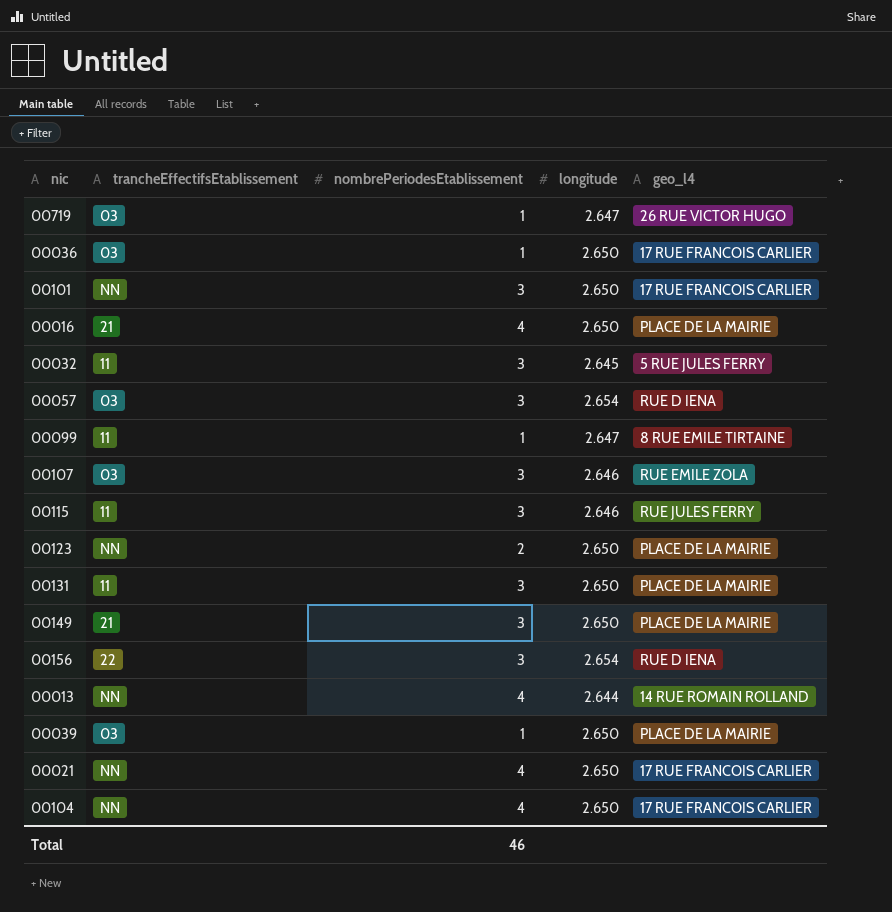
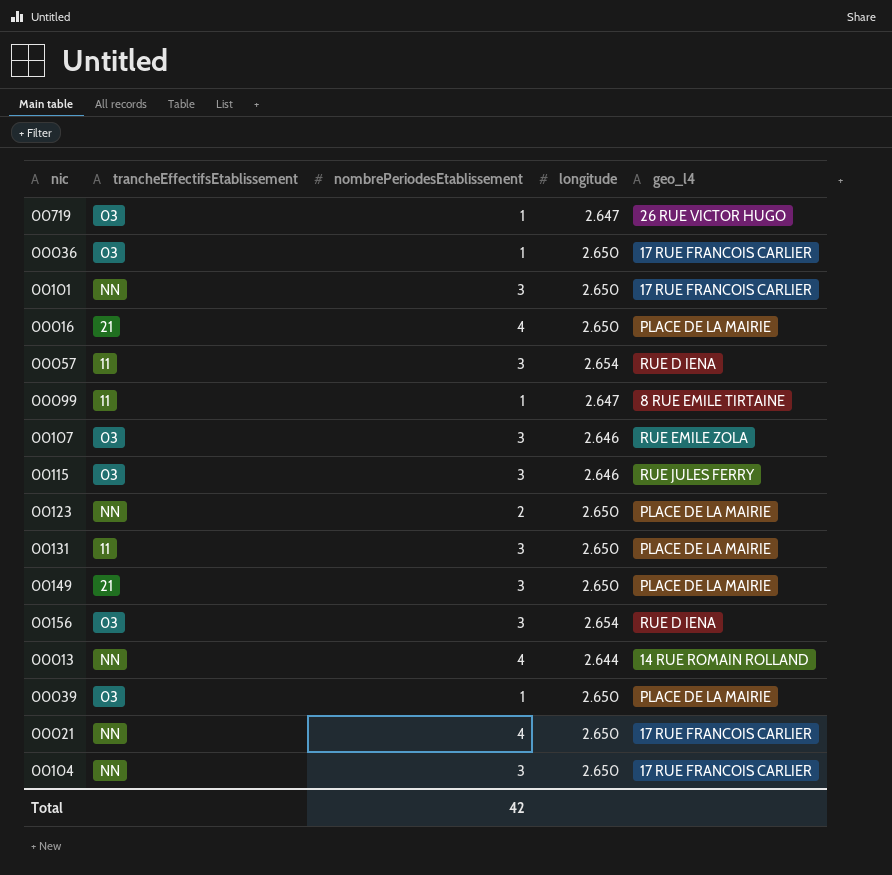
row 00032: 11 | 3 | 2.645 | 5 RUE JULES FERRY -> none
00057 | trancheEffectifsEtablissement: 03 -> 11
00115 | trancheEffectifsEtablissement: 11 -> 03
00156 | trancheEffectifsEtablissement: 22 -> 03
00104 | nombrePeriodesEtablissement: 4 -> 3
Total | nombrePeriodesEtablissement: 46 -> 42

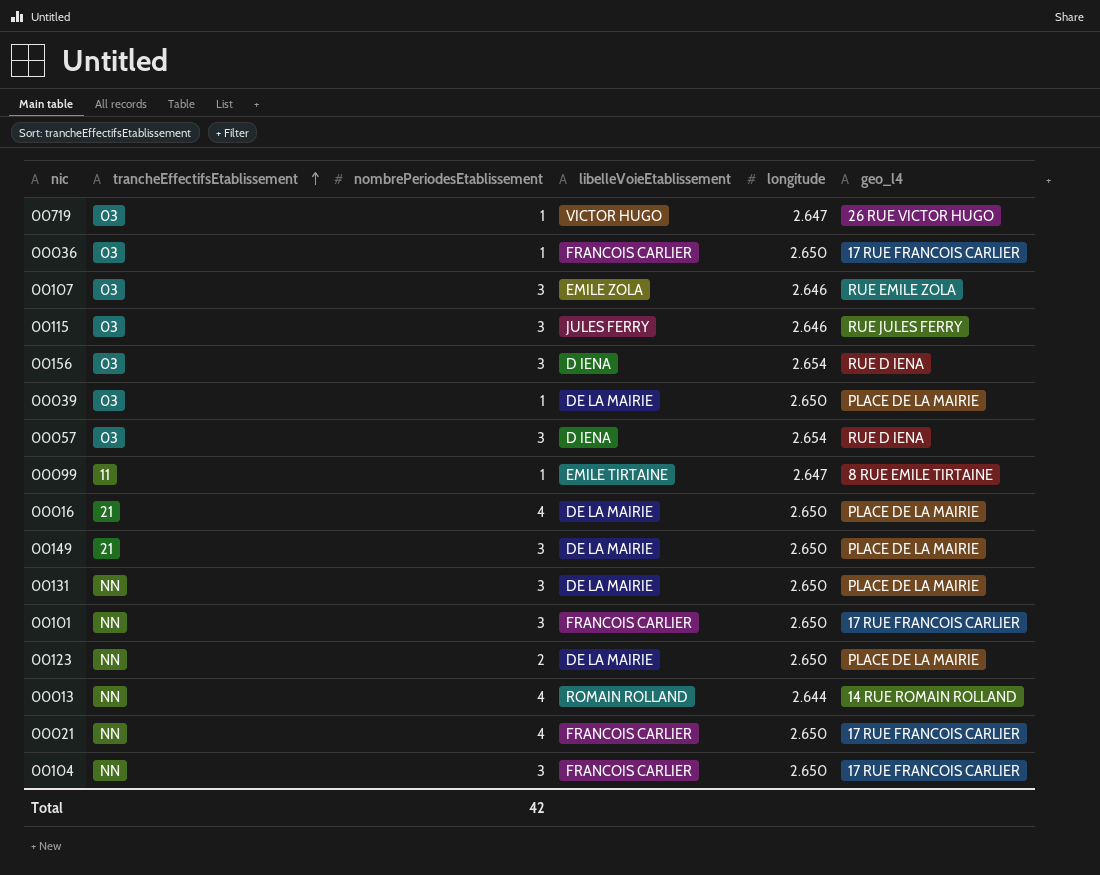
row order: none -> trancheEffectifsEtablissement ascending
column libelleVoieEtablissement | position: none -> 4
00057 | trancheEffectifsEtablissement: 11 -> 03
00131 | trancheEffectifsEtablissement: 11 -> NN

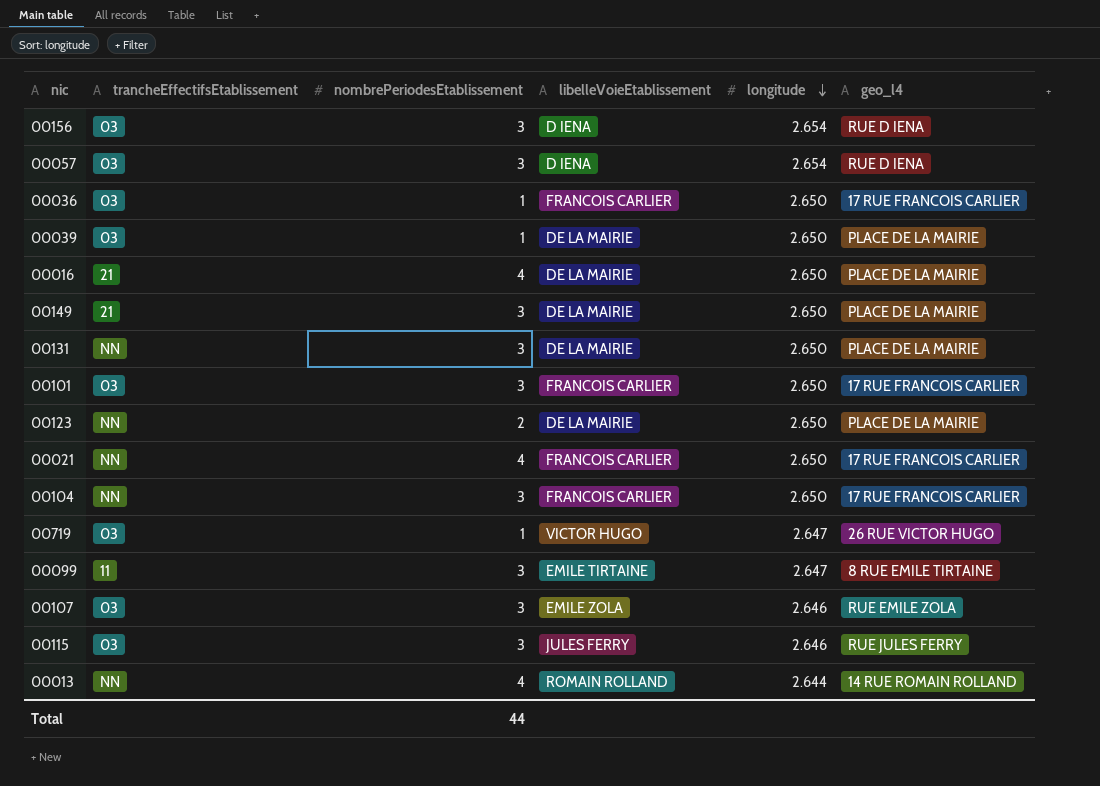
row order: trancheEffectifsEtablissement ascending -> longitude descending
00101 | trancheEffectifsEtablissement: NN -> 03
00099 | nombrePeriodesEtablissement: 1 -> 3
Total | nombrePeriodesEtablissement: 42 -> 44

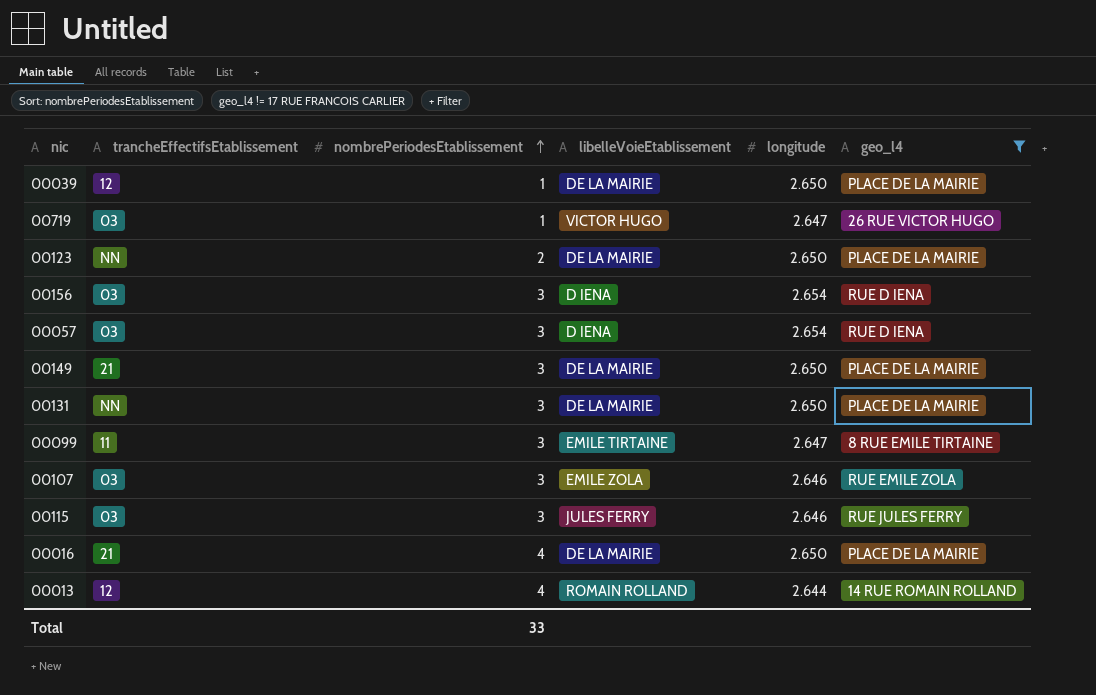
filter: none -> geo_l4 != 17 RUE FRANCOIS CARLIER
row order: longitude descending -> nombrePeriodesEtablissement ascending
00039 | trancheEffectifsEtablissement: 03 -> 12
00013 | trancheEffectifsEtablissement: NN -> 12
Total | nombrePeriodesEtablissement: 44 -> 33

